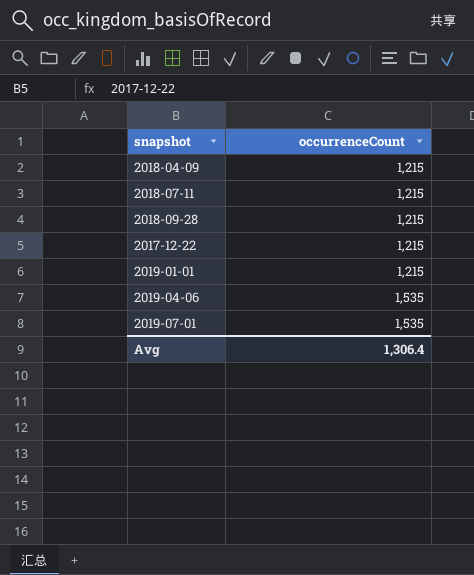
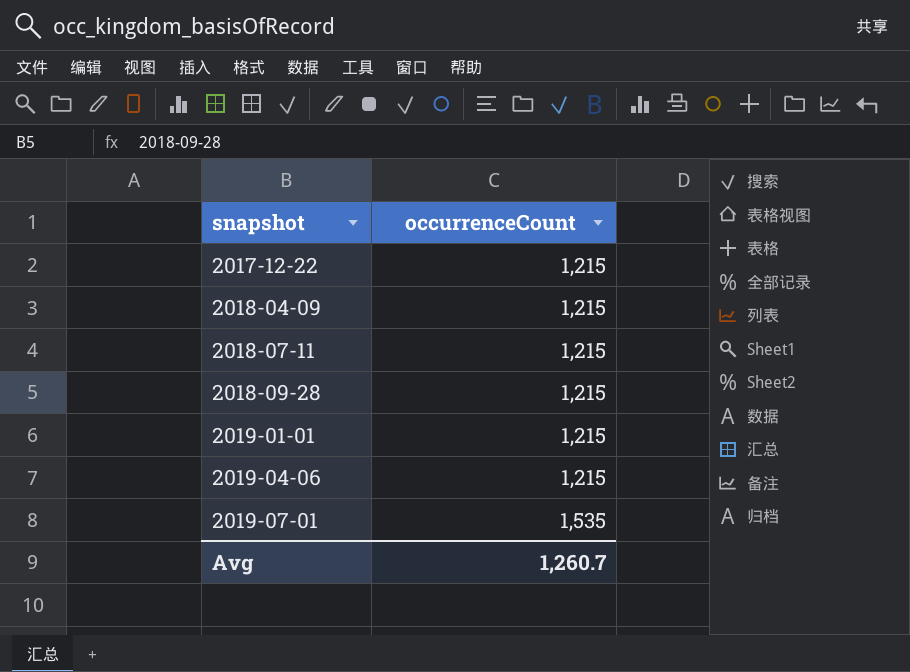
row order: occurrenceCount ascending -> snapshot ascending
2019-04-06 | occurrenceCount: 1,535 -> 1,215
Avg | occurrenceCount: 1,306.4 -> 1,260.7

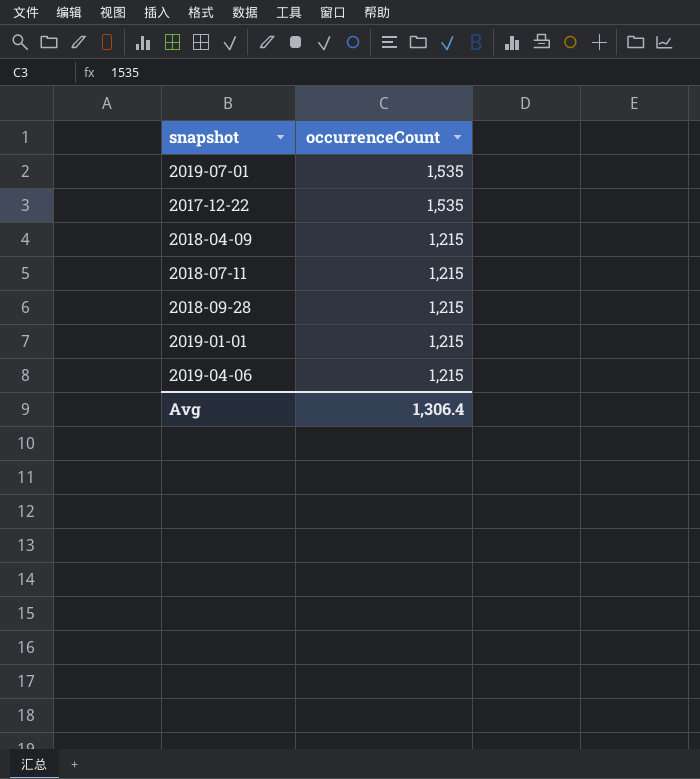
row order: snapshot ascending -> occurrenceCount descending
2017-12-22 | occurrenceCount: 1,215 -> 1,535
Avg | occurrenceCount: 1,260.7 -> 1,306.4

